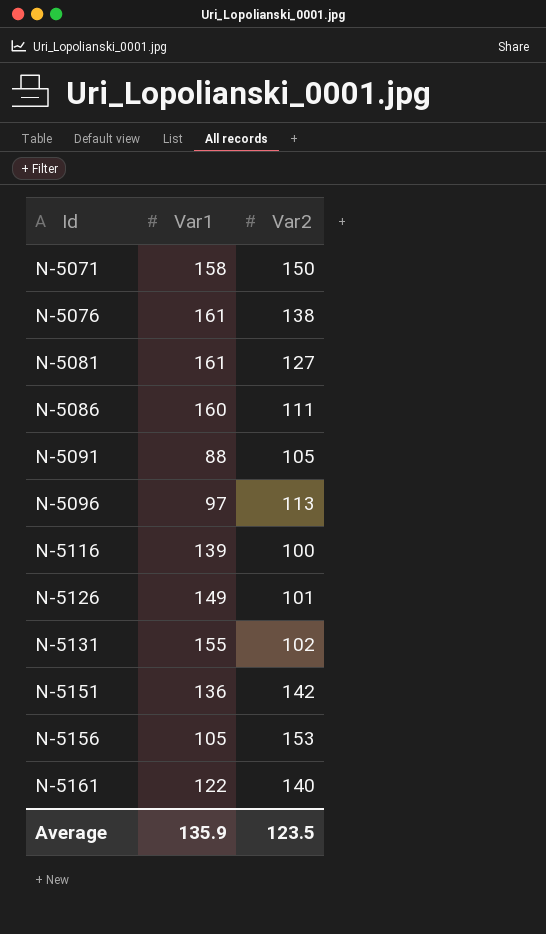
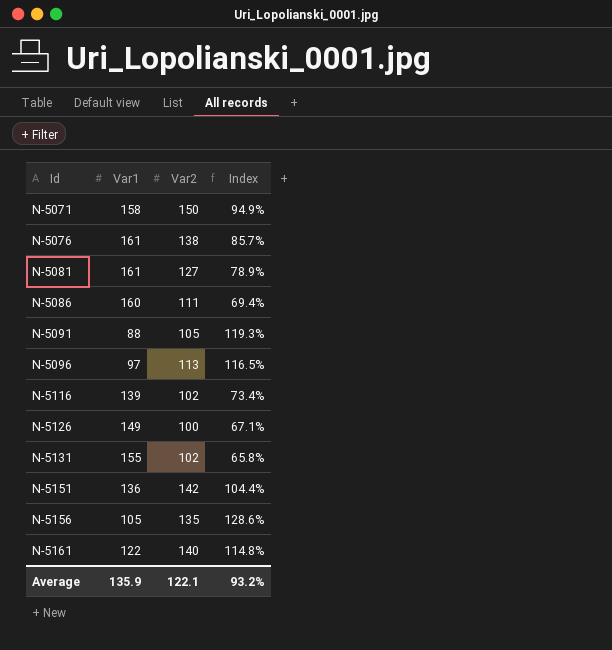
column Index | formula: none -> [Var2] / [Var1]
N-5116 | Var2: 100 -> 102
N-5126 | Var2: 101 -> 100
N-5156 | Var2: 153 -> 135
Average | Var2: 123.5 -> 122.1

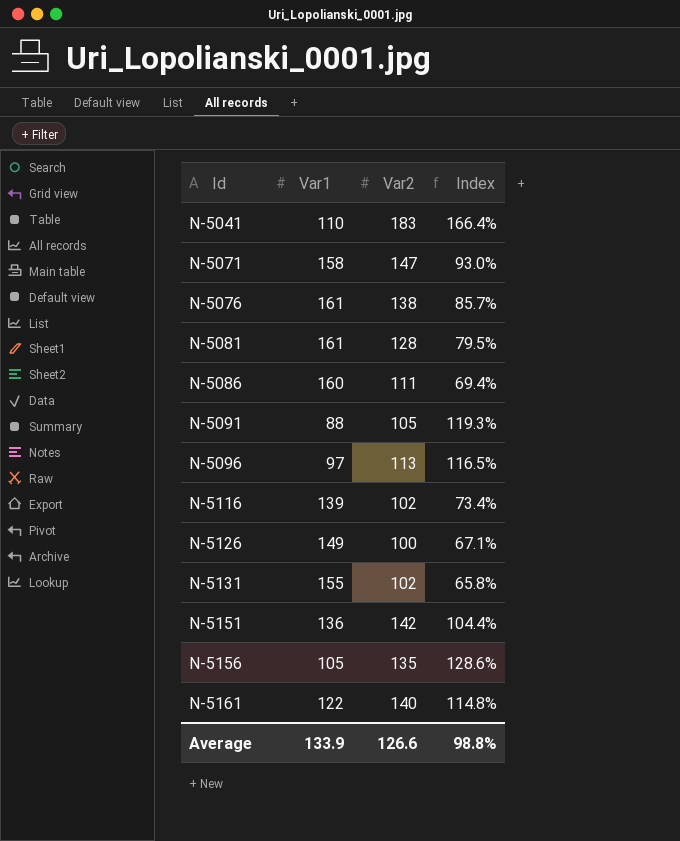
row N-5041: none -> 110 | 183 | 166.4%
N-5071 | Var2: 150 -> 147
N-5071 | Index: 94.9% -> 93.0%
N-5081 | Var2: 127 -> 128
N-5081 | Index: 78.9% -> 79.5%
Average | Var1: 135.9 -> 133.9
Average | Var2: 122.1 -> 126.6
Average | Index: 93.2% -> 98.8%

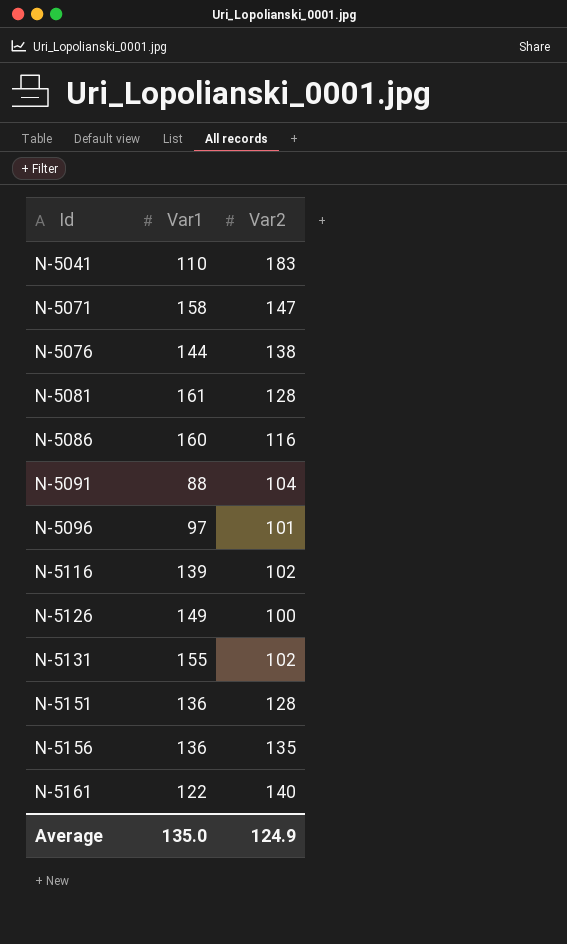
column Index | formula: [Var2] / [Var1] -> none
N-5076 | Var1: 161 -> 144
N-5086 | Var2: 111 -> 116
N-5091 | Var2: 105 -> 104
N-5096 | Var2: 113 -> 101
N-5151 | Var2: 142 -> 128
N-5156 | Var1: 105 -> 136
Average | Var1: 133.9 -> 135.0
Average | Var2: 126.6 -> 124.9

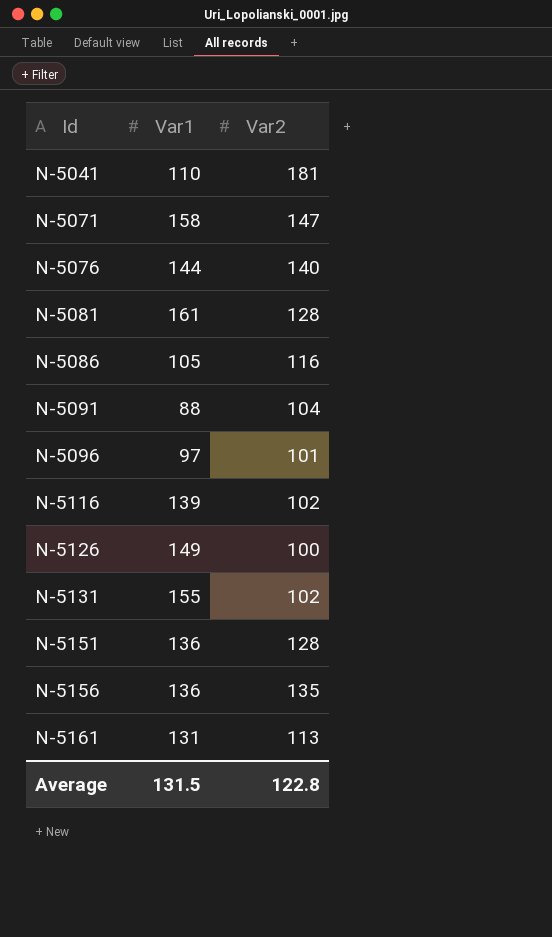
N-5041 | Var2: 183 -> 181
N-5076 | Var2: 138 -> 140
N-5086 | Var1: 160 -> 105
N-5161 | Var1: 122 -> 131
N-5161 | Var2: 140 -> 113
Average | Var1: 135.0 -> 131.5
Average | Var2: 124.9 -> 122.8

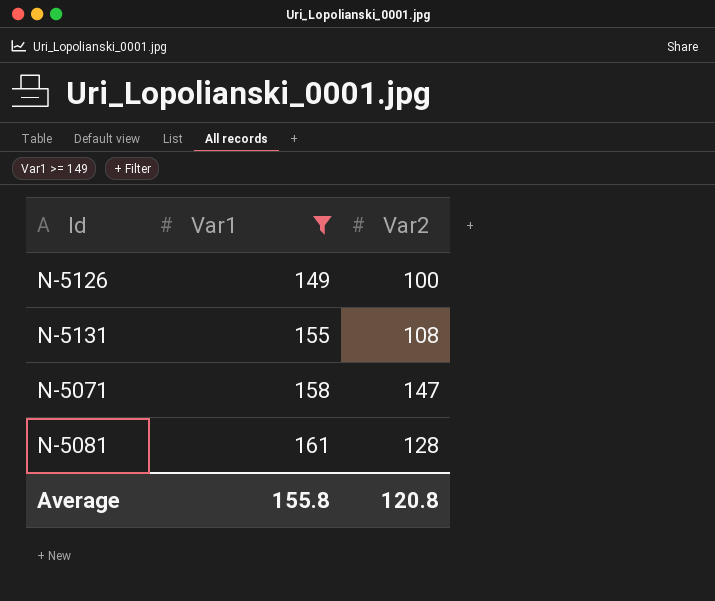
filter: none -> Var1 >= 149
row order: Id ascending -> Var1 ascending
N-5131 | Var2: 102 -> 108
Average | Var1: 131.5 -> 155.8
Average | Var2: 122.8 -> 120.8

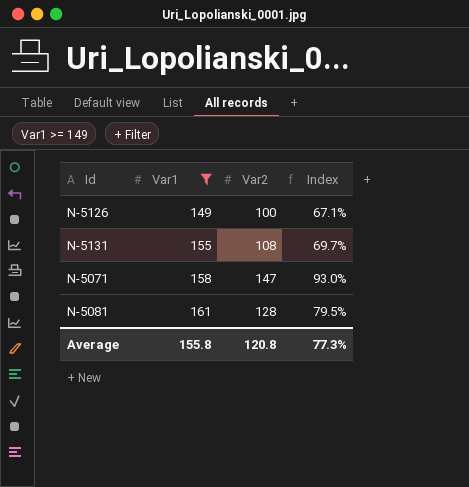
column Index | formula: none -> [Var2] / [Var1]

